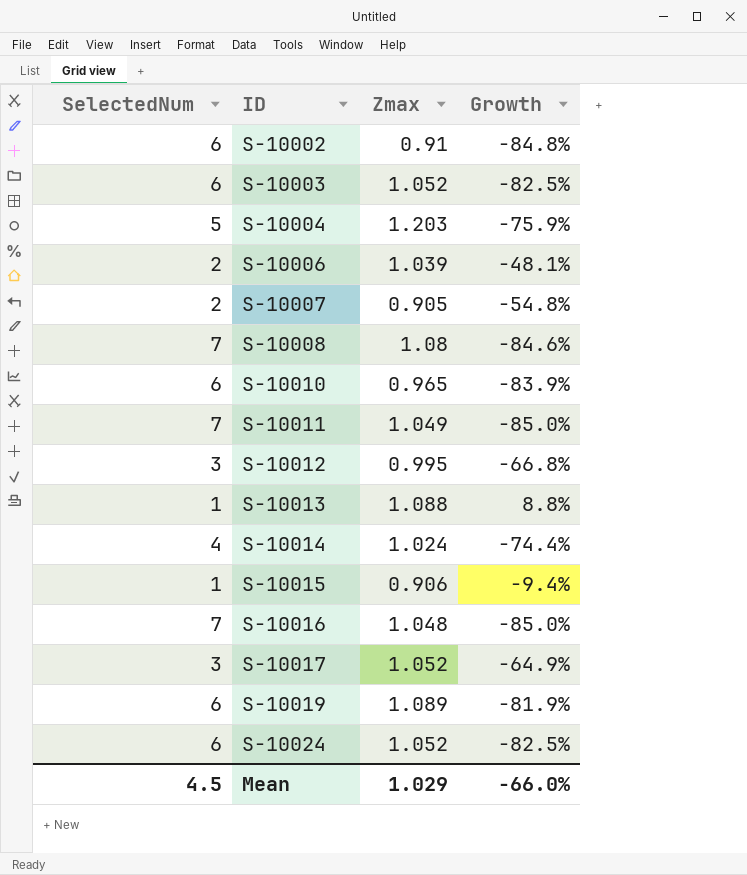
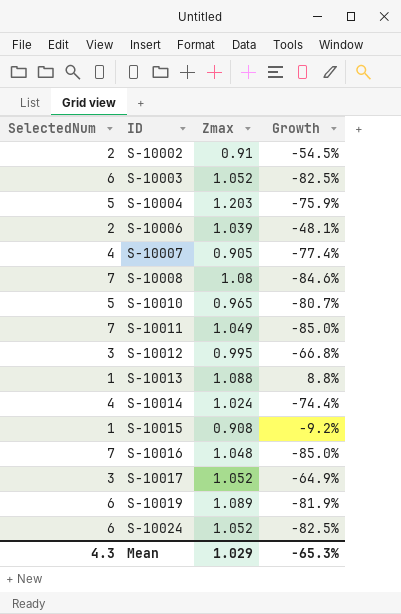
S-10002 | SelectedNum: 6 -> 2
S-10002 | Growth: -84.8% -> -54.5%
S-10007 | SelectedNum: 2 -> 4
S-10007 | Growth: -54.8% -> -77.4%
S-10010 | SelectedNum: 6 -> 5
S-10010 | Growth: -83.9% -> -80.7%
S-10015 | Zmax: 0.906 -> 0.908
S-10015 | Growth: -9.4% -> -9.2%
Mean | SelectedNum: 4.5 -> 4.3
Mean | Growth: -66.0% -> -65.3%

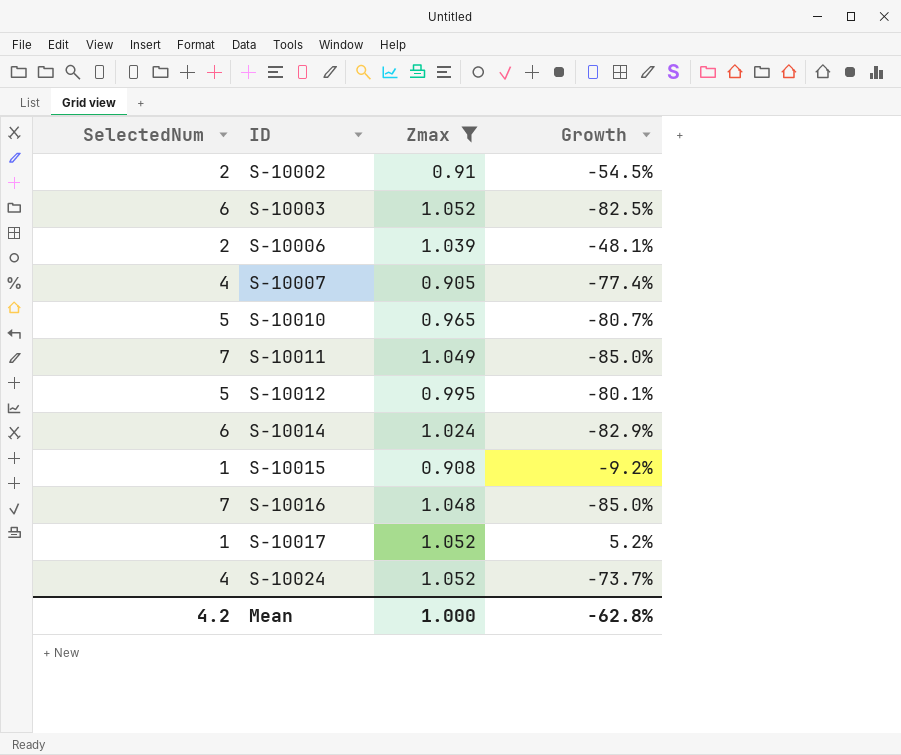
filter: none -> Zmax <= 1.052
S-10012 | SelectedNum: 3 -> 5
S-10012 | Growth: -66.8% -> -80.1%
S-10014 | SelectedNum: 4 -> 6
S-10014 | Growth: -74.4% -> -82.9%
S-10017 | SelectedNum: 3 -> 1
S-10017 | Growth: -64.9% -> 5.2%
S-10024 | SelectedNum: 6 -> 4
S-10024 | Growth: -82.5% -> -73.7%
Mean | SelectedNum: 4.3 -> 4.2
Mean | Zmax: 1.029 -> 1.000
Mean | Growth: -65.3% -> -62.8%

